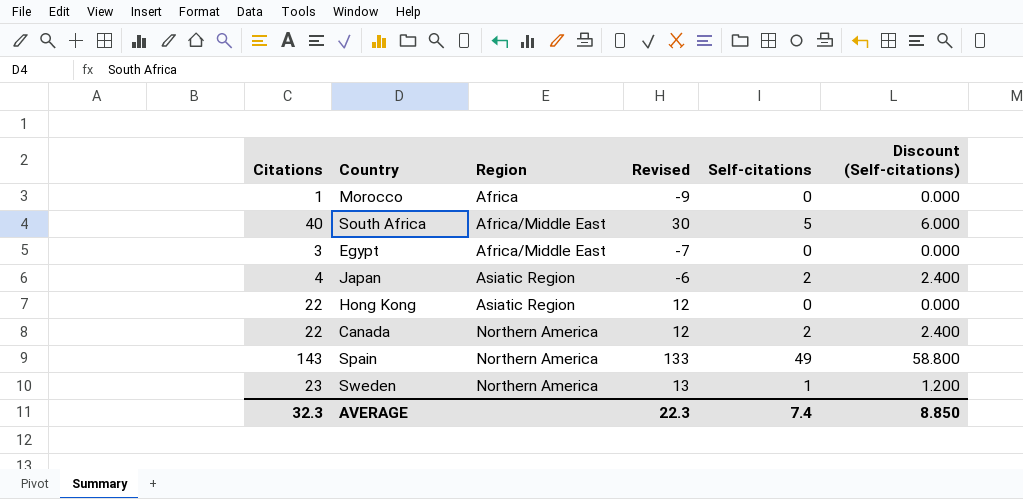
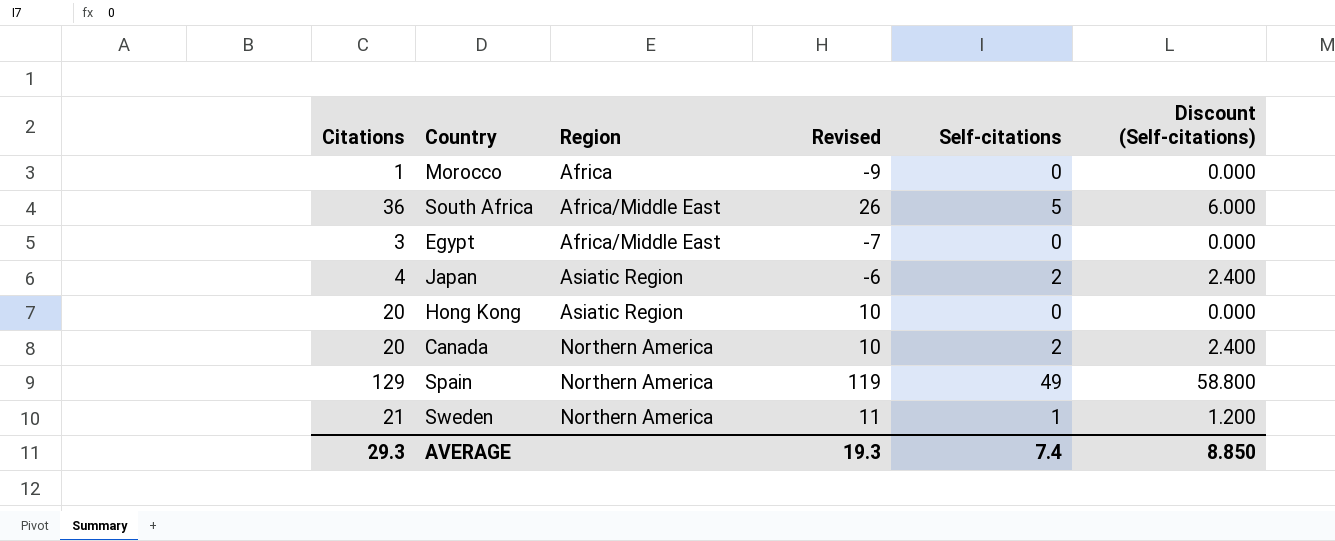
South Africa | Citations: 40 -> 36
South Africa | Revised: 30 -> 26
Hong Kong | Citations: 22 -> 20
Hong Kong | Revised: 12 -> 10
Canada | Citations: 22 -> 20
Canada | Revised: 12 -> 10
Spain | Citations: 143 -> 129
Spain | Revised: 133 -> 119
Sweden | Citations: 23 -> 21
Sweden | Revised: 13 -> 11
AVERAGE | Citations: 32.3 -> 29.3
AVERAGE | Revised: 22.3 -> 19.3

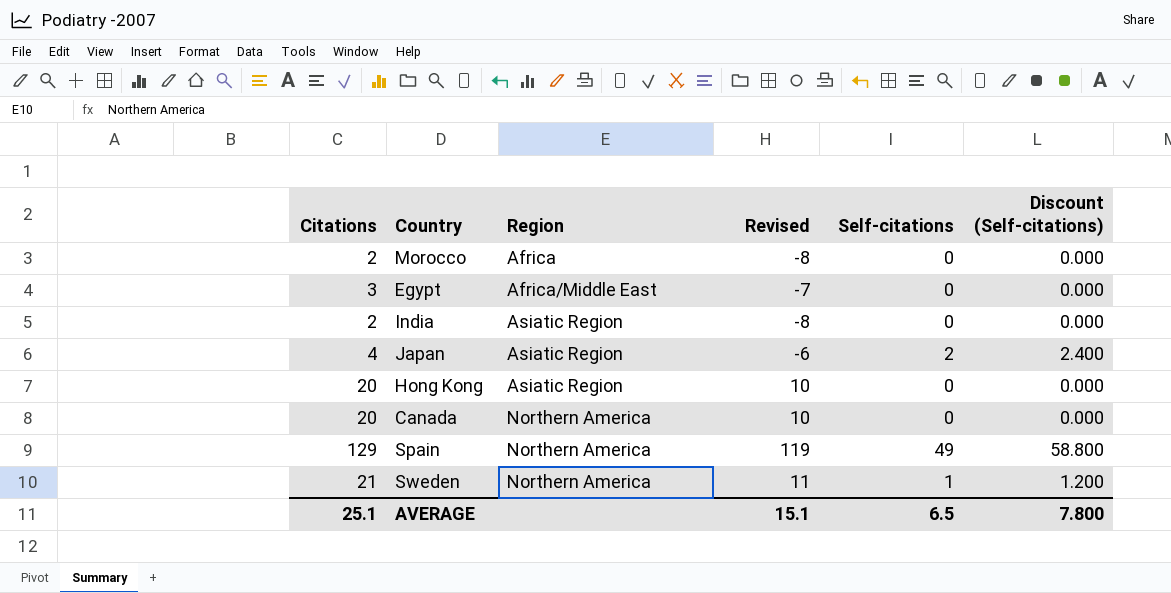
row South Africa: 36 | Africa/Middle East | 26 | 5 | 6.000 -> none
Morocco | Citations: 1 -> 2
Morocco | Revised: -9 -> -8
row India: none -> 2 | Asiatic Region | -8 | 0 | 0.000
Canada | Self-citations: 2 -> 0
Canada | Discount (Self-citations): 2.400 -> 0.000
AVERAGE | Citations: 29.3 -> 25.1
AVERAGE | Revised: 19.3 -> 15.1
AVERAGE | Self-citations: 7.4 -> 6.5
AVERAGE | Discount (Self-citations): 8.850 -> 7.800

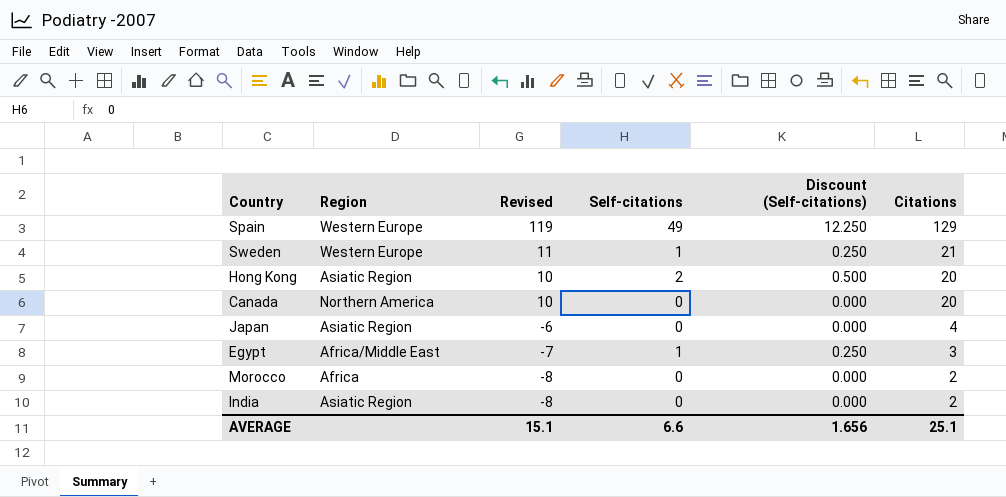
row order: Region ascending -> Revised descending
column Discount (Self-citations) | formula: [Self-citations] * 1.2 -> [Self-citations] * 0.25
column Citations | position: 1 -> 6
Spain | Region: Northern America -> Western Europe
Sweden | Region: Northern America -> Western Europe
Hong Kong | Self-citations: 0 -> 2
Japan | Self-citations: 2 -> 0
Egypt | Self-citations: 0 -> 1
AVERAGE | Self-citations: 6.5 -> 6.6
AVERAGE | Discount (Self-citations): 7.800 -> 1.656

